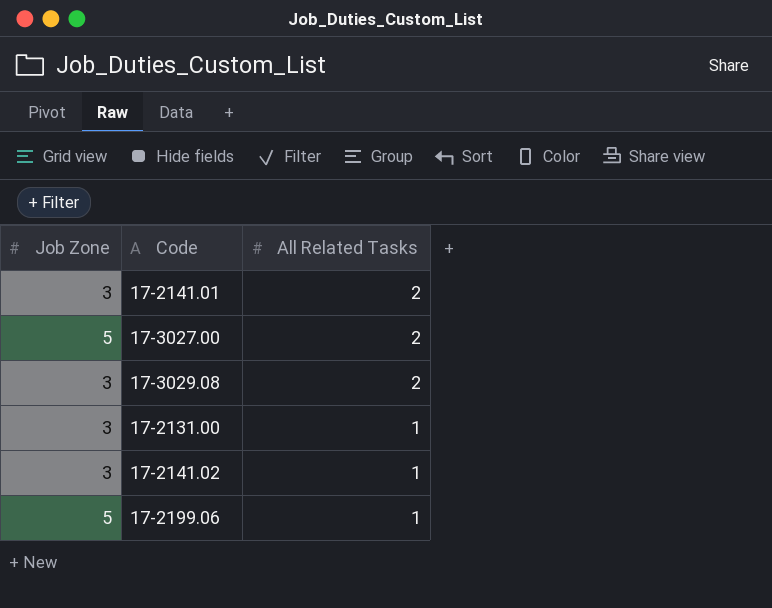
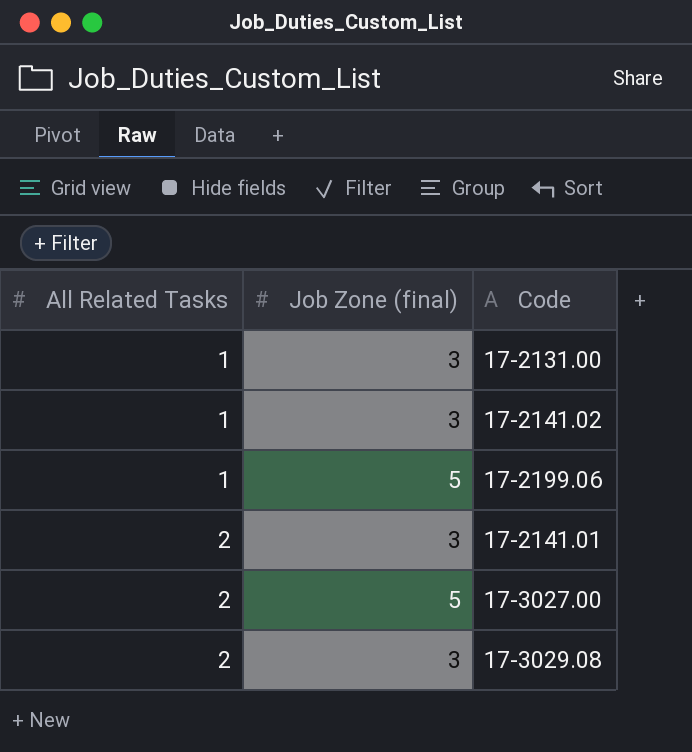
row order: All Related Tasks descending -> All Related Tasks ascending
column All Related Tasks | position: 3 -> 1
column name: Job Zone -> Job Zone (final)

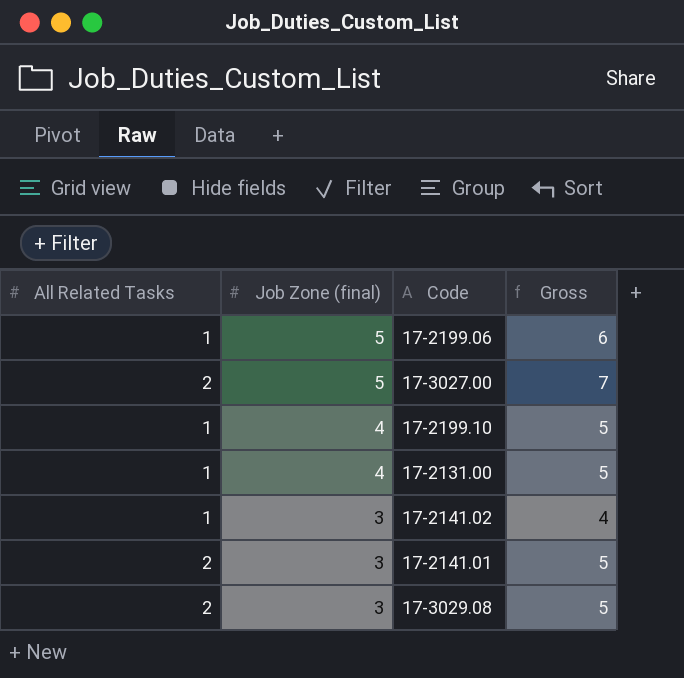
row order: All Related Tasks ascending -> Job Zone (final) descending
column Gross | formula: none -> [All Related Tasks] + [Job Zone (final)]
row 17-2199.10: none -> 1 | 4 | 5
17-2131.00 | Job Zone (final): 3 -> 4

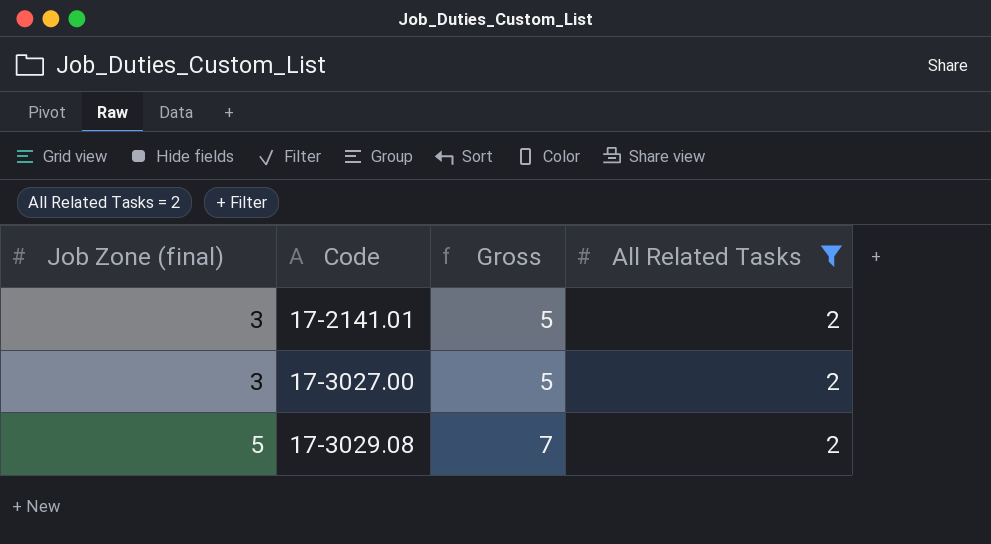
filter: none -> All Related Tasks = 2
row order: Job Zone (final) descending -> Job Zone (final) ascending
column All Related Tasks | position: 1 -> 4
17-3027.00 | Job Zone (final): 5 -> 3
17-3027.00 | Gross: 7 -> 5
17-3029.08 | Job Zone (final): 3 -> 5
17-3029.08 | Gross: 5 -> 7

